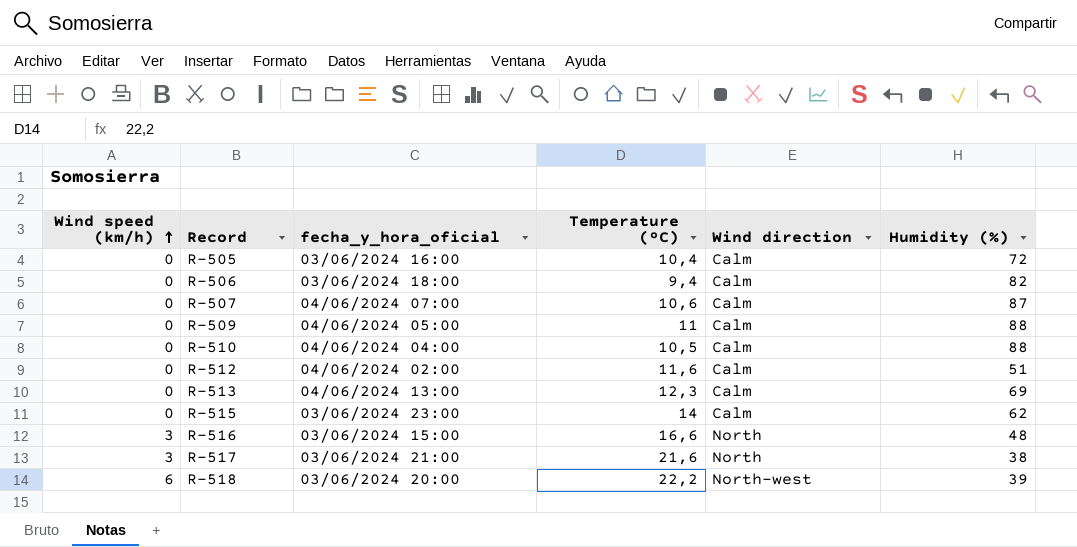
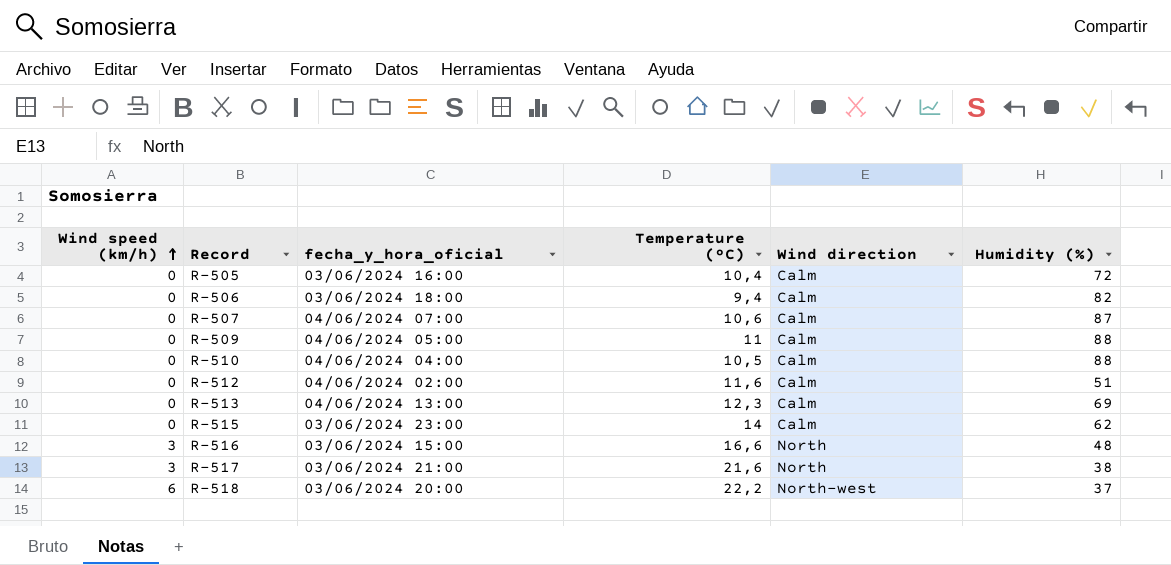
R-518 | Humidity (%): 39 -> 37

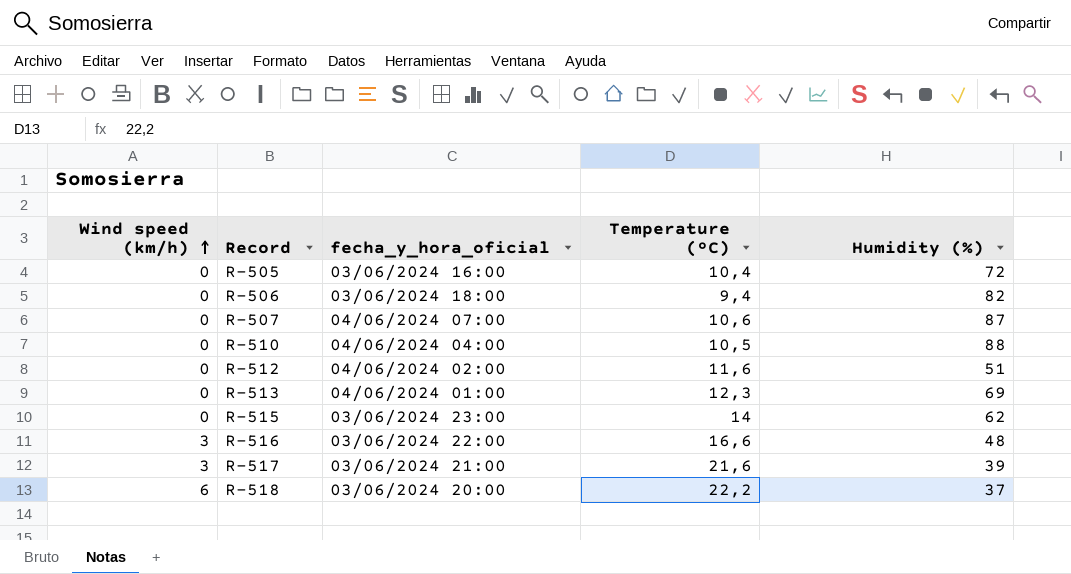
column Wind direction | position: 5 -> none
row R-509: 0 | 04/06/2024 05:00 | 11 | Calm | 88 -> none
R-513 | fecha_y_hora_oficial: 04/06/2024 13:00 -> 04/06/2024 01:00
R-516 | fecha_y_hora_oficial: 03/06/2024 15:00 -> 03/06/2024 22:00
R-517 | Humidity (%): 38 -> 39

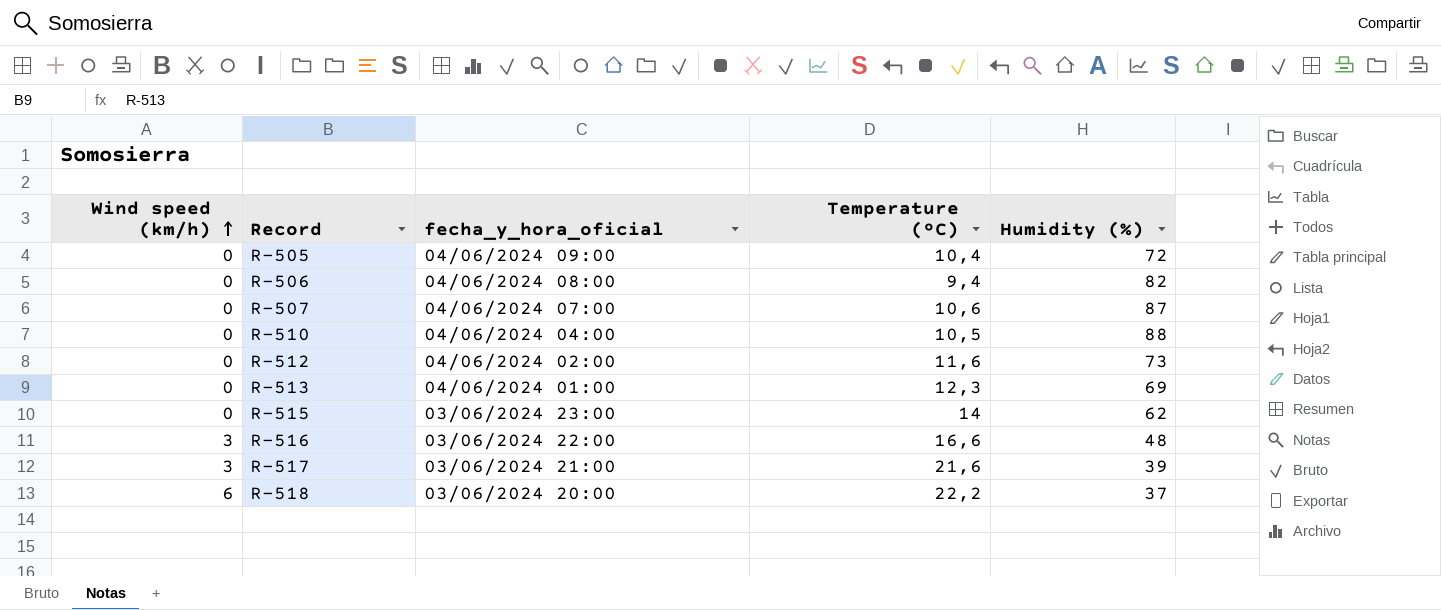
R-505 | fecha_y_hora_oficial: 03/06/2024 16:00 -> 04/06/2024 09:00
R-506 | fecha_y_hora_oficial: 03/06/2024 18:00 -> 04/06/2024 08:00
R-512 | Humidity (%): 51 -> 73

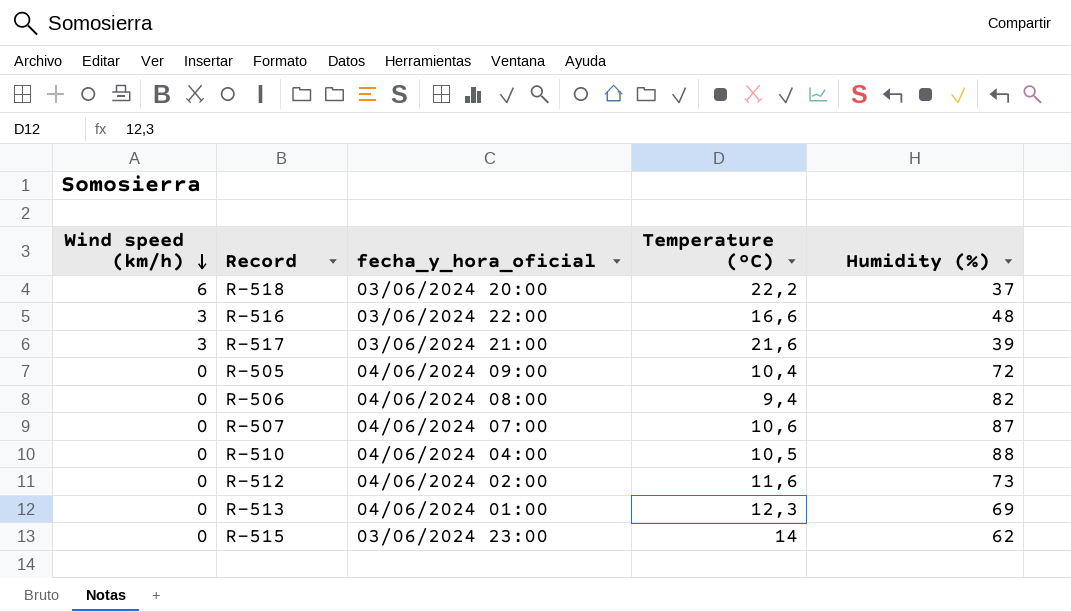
row order: Wind speed (km/h) ascending -> Wind speed (km/h) descending

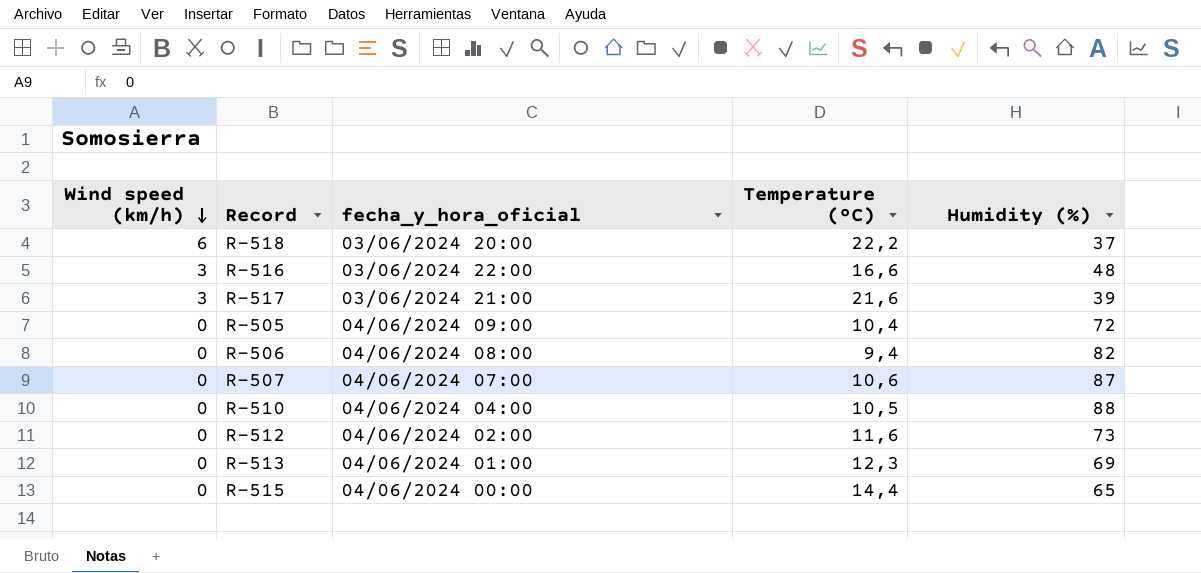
R-515 | fecha_y_hora_oficial: 03/06/2024 23:00 -> 04/06/2024 00:00
R-515 | Temperature (ºC): 14 -> 14,4
R-515 | Humidity (%): 62 -> 65

